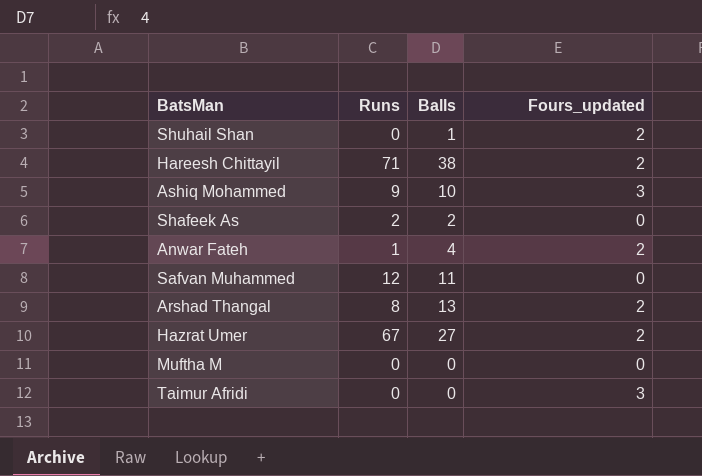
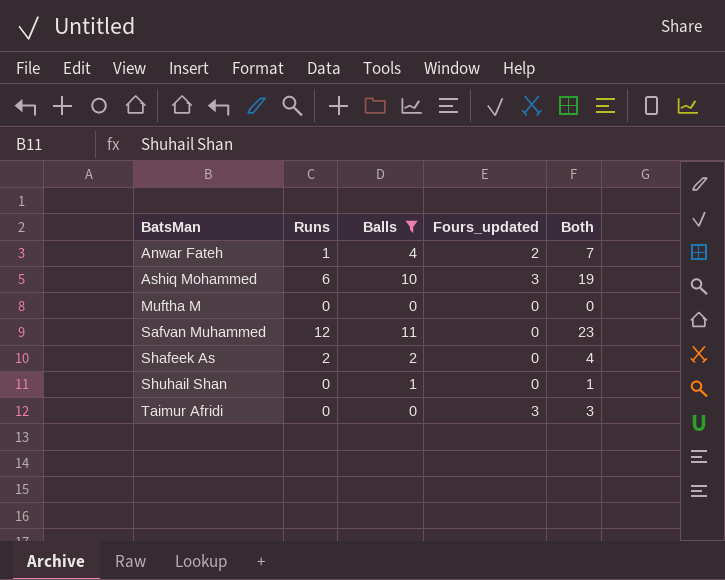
filter: none -> Balls <= 11
row order: none -> BatsMan ascending
column Both | formula: none -> [Runs] + [Balls] + [Fours_updated]
Ashiq Mohammed | Runs: 9 -> 6
Shuhail Shan | Fours_updated: 2 -> 0

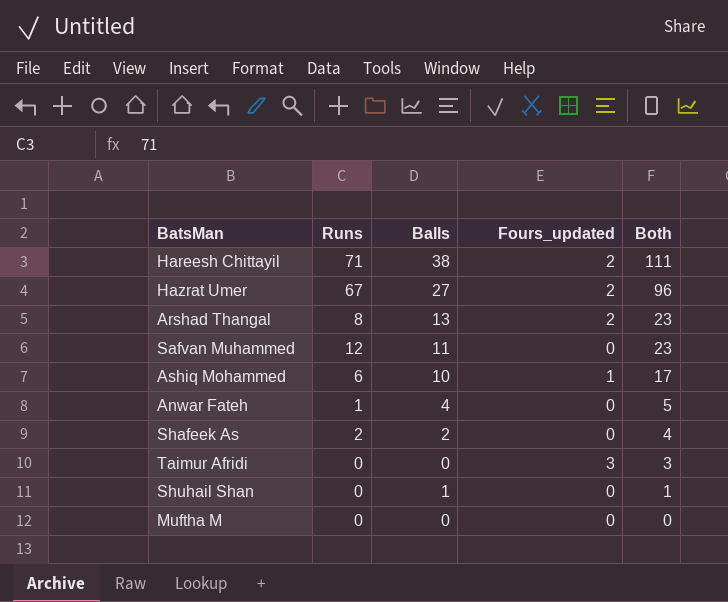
filter: Balls <= 11 -> none
row order: BatsMan ascending -> Both descending
Ashiq Mohammed | Fours_updated: 3 -> 1
Ashiq Mohammed | Both: 19 -> 17
Anwar Fateh | Fours_updated: 2 -> 0
Anwar Fateh | Both: 7 -> 5

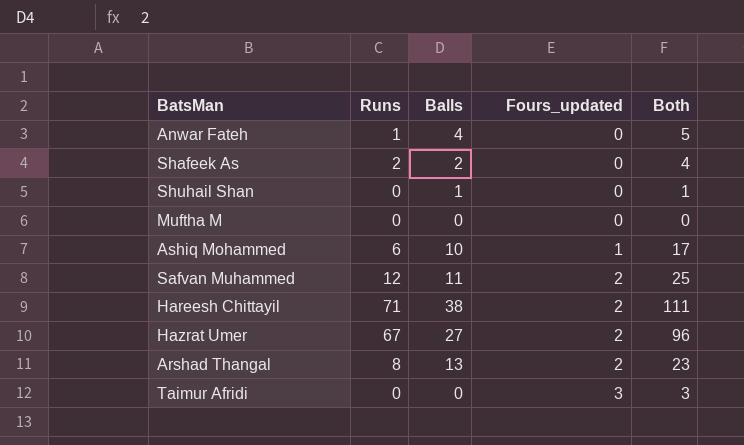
row order: Both descending -> Fours_updated ascending
Safvan Muhammed | Fours_updated: 0 -> 2
Safvan Muhammed | Both: 23 -> 25

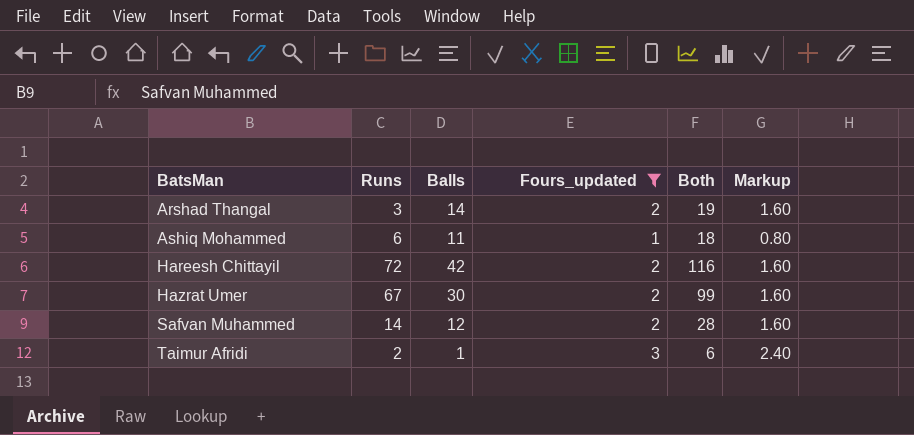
filter: none -> Fours_updated != 0
row order: Fours_updated ascending -> BatsMan ascending
column Markup | formula: none -> [Fours_updated] * 0.8
Arshad Thangal | Runs: 8 -> 3
Arshad Thangal | Balls: 13 -> 14
Arshad Thangal | Both: 23 -> 19
Ashiq Mohammed | Balls: 10 -> 11
Ashiq Mohammed | Both: 17 -> 18
Hareesh Chittayil | Runs: 71 -> 72
Hareesh Chittayil | Balls: 38 -> 42
Hareesh Chittayil | Both: 111 -> 116
Hazrat Umer | Balls: 27 -> 30
Hazrat Umer | Both: 96 -> 99
Safvan Muhammed | Runs: 12 -> 14
Safvan Muhammed | Balls: 11 -> 12
Safvan Muhammed | Both: 25 -> 28
Taimur Afridi | Runs: 0 -> 2
Taimur Afridi | Balls: 0 -> 1
Taimur Afridi | Both: 3 -> 6

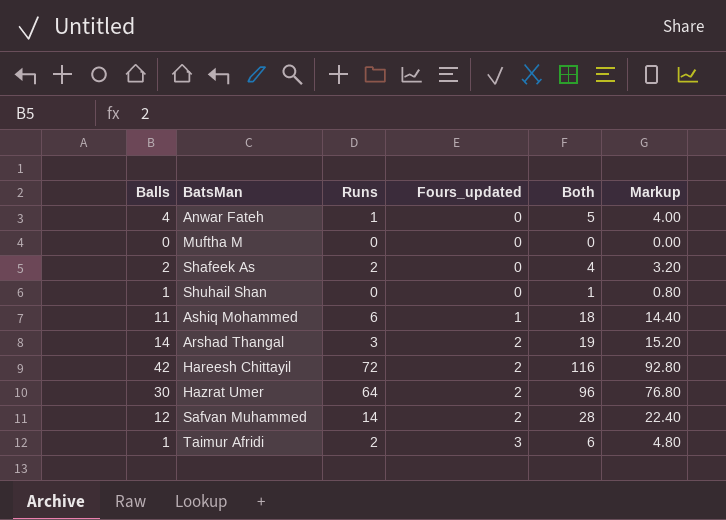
filter: Fours_updated != 0 -> none
row order: BatsMan ascending -> Fours_updated ascending
column Balls | position: 3 -> 1
column Markup | formula: [Fours_updated] * 0.8 -> [Both] * 0.8
Hazrat Umer | Runs: 67 -> 64
Hazrat Umer | Both: 99 -> 96

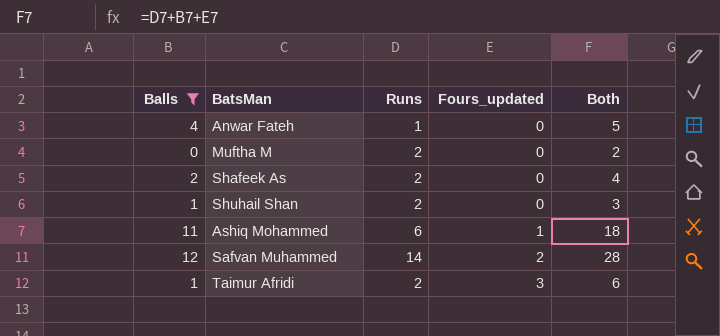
filter: none -> Balls <= 12
column Markup | formula: [Both] * 0.8 -> none
Muftha M | Runs: 0 -> 2
Muftha M | Both: 0 -> 2
Shuhail Shan | Runs: 0 -> 2
Shuhail Shan | Both: 1 -> 3

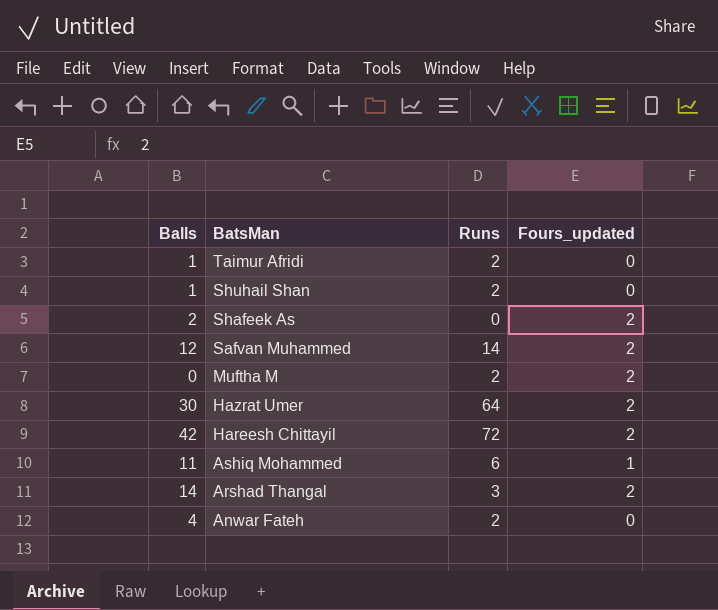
filter: Balls <= 12 -> none
row order: Fours_updated ascending -> BatsMan descending
column Both | formula: [Balls] + [Runs] + [Fours_updated] -> none
Taimur Afridi | Fours_updated: 3 -> 0
Shafeek As | Runs: 2 -> 0
Shafeek As | Fours_updated: 0 -> 2
Muftha M | Fours_updated: 0 -> 2
Anwar Fateh | Runs: 1 -> 2

